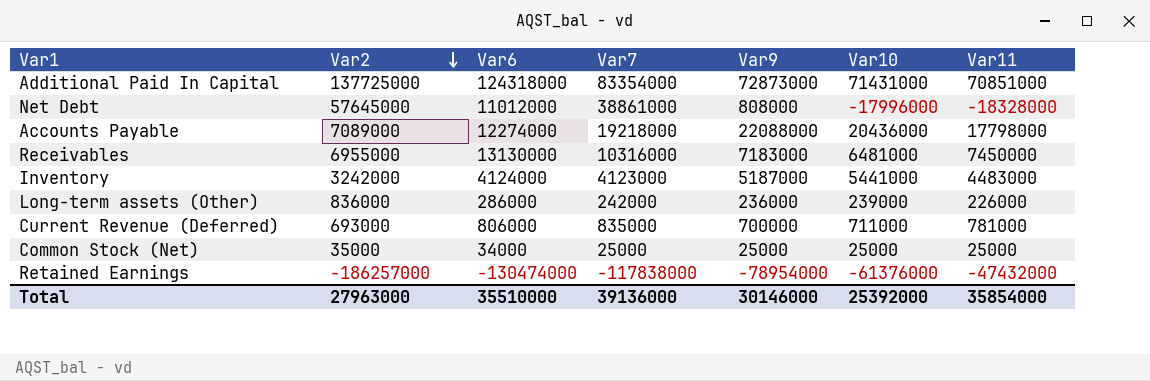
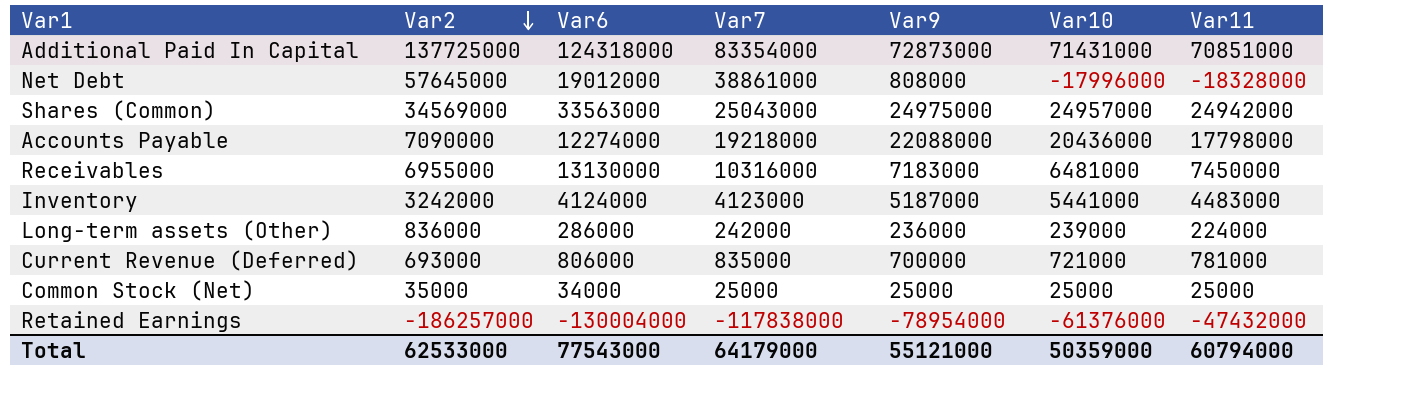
Net Debt | Var6: 11012000 -> 19012000
row Shares (Common): none -> 34569000 | 33563000 | 25043000 | 24975000 | 24957000 | 24942000
Accounts Payable | Var2: 7089000 -> 7090000
Long-term assets (Other) | Var11: 226000 -> 224000
Current Revenue (Deferred) | Var10: 711000 -> 721000
Retained Earnings | Var6: -130474000 -> -130004000
Total | Var2: 27963000 -> 62533000
Total | Var6: 35510000 -> 77543000
Total | Var7: 39136000 -> 64179000
Total | Var9: 30146000 -> 55121000
Total | Var10: 25392000 -> 50359000
Total | Var11: 35854000 -> 60794000

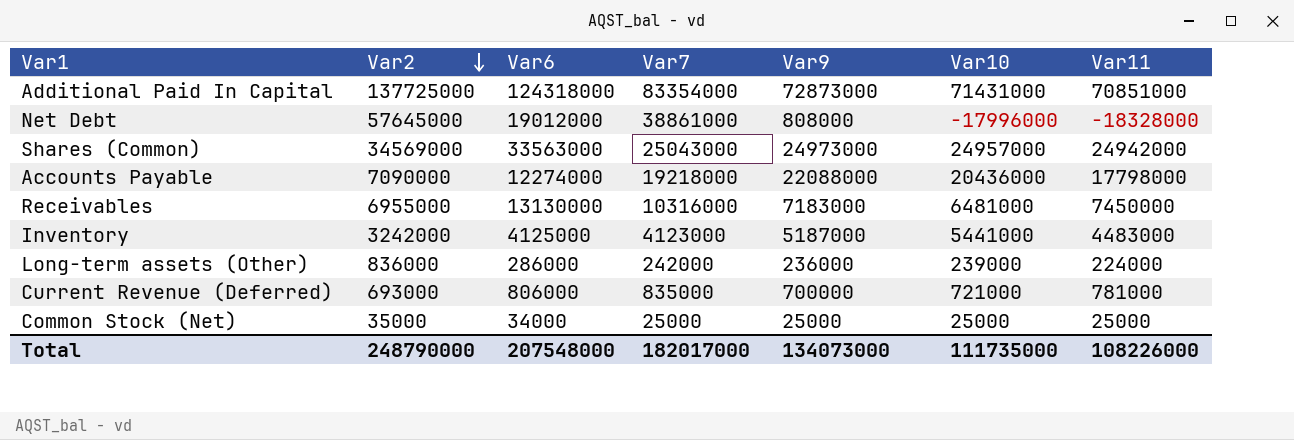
row Retained Earnings: -186257000 | -130004000 | -117838000 | -78954000 | -61376000 | -47432000 -> none
Shares (Common) | Var9: 24975000 -> 24973000
Inventory | Var6: 4124000 -> 4125000
Total | Var2: 62533000 -> 248790000
Total | Var6: 77543000 -> 207548000
Total | Var7: 64179000 -> 182017000
Total | Var9: 55121000 -> 134073000
Total | Var10: 50359000 -> 111735000
Total | Var11: 60794000 -> 108226000

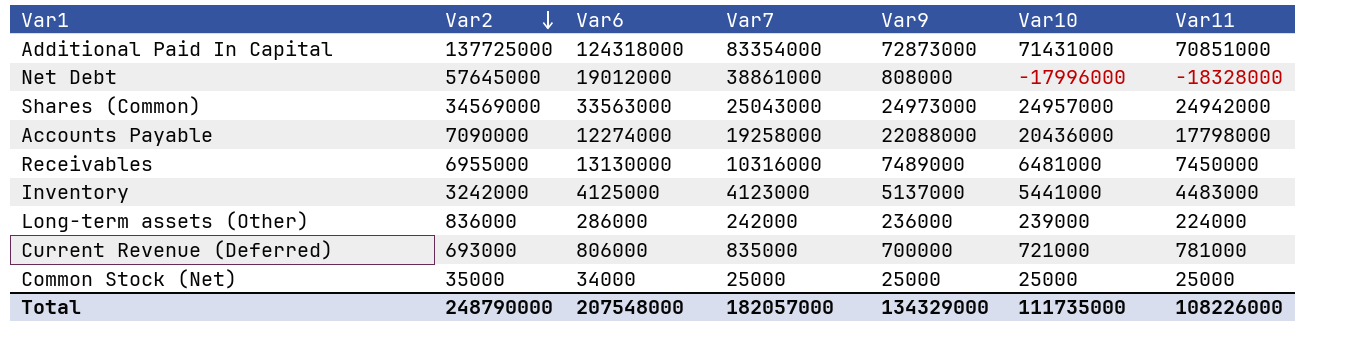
Accounts Payable | Var7: 19218000 -> 19258000
Receivables | Var9: 7183000 -> 7489000
Inventory | Var9: 5187000 -> 5137000
Total | Var7: 182017000 -> 182057000
Total | Var9: 134073000 -> 134329000

